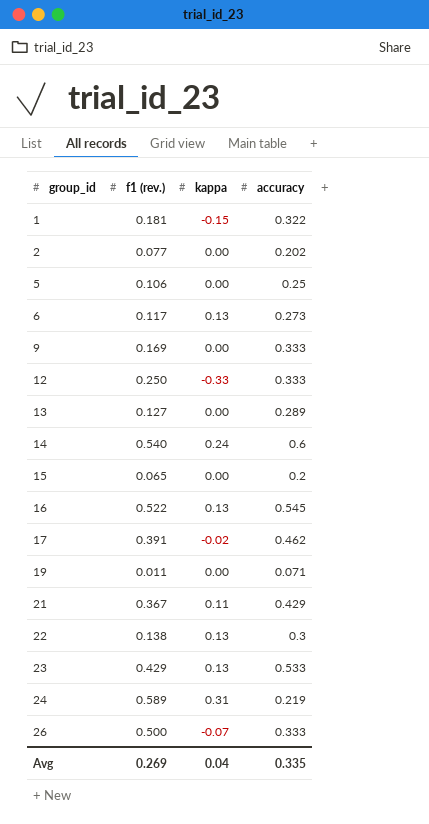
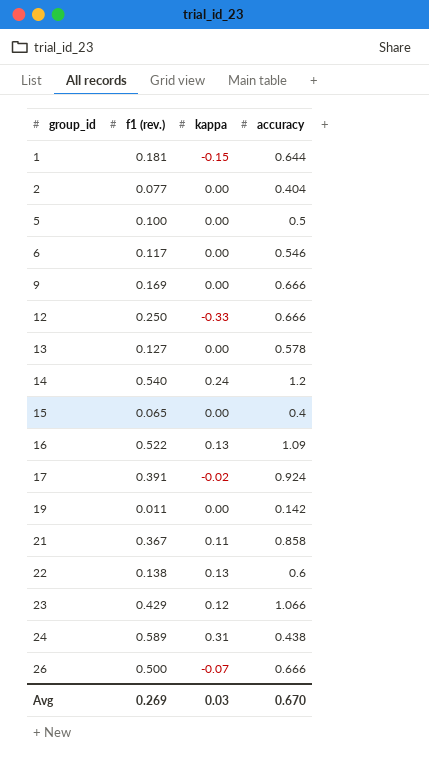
1 | accuracy: 0.322 -> 0.644
2 | accuracy: 0.202 -> 0.404
5 | f1 (rev.): 0.106 -> 0.100
5 | accuracy: 0.25 -> 0.5
6 | kappa: 0.13 -> 0.00
6 | accuracy: 0.273 -> 0.546
9 | accuracy: 0.333 -> 0.666
12 | accuracy: 0.333 -> 0.666
13 | accuracy: 0.289 -> 0.578
14 | accuracy: 0.6 -> 1.2
15 | accuracy: 0.2 -> 0.4
16 | accuracy: 0.545 -> 1.09
17 | accuracy: 0.462 -> 0.924
19 | accuracy: 0.071 -> 0.142
21 | accuracy: 0.429 -> 0.858
22 | accuracy: 0.3 -> 0.6
23 | kappa: 0.13 -> 0.12
23 | accuracy: 0.533 -> 1.066
24 | accuracy: 0.219 -> 0.438
26 | accuracy: 0.333 -> 0.666
Avg | kappa: 0.04 -> 0.03
Avg | accuracy: 0.335 -> 0.670

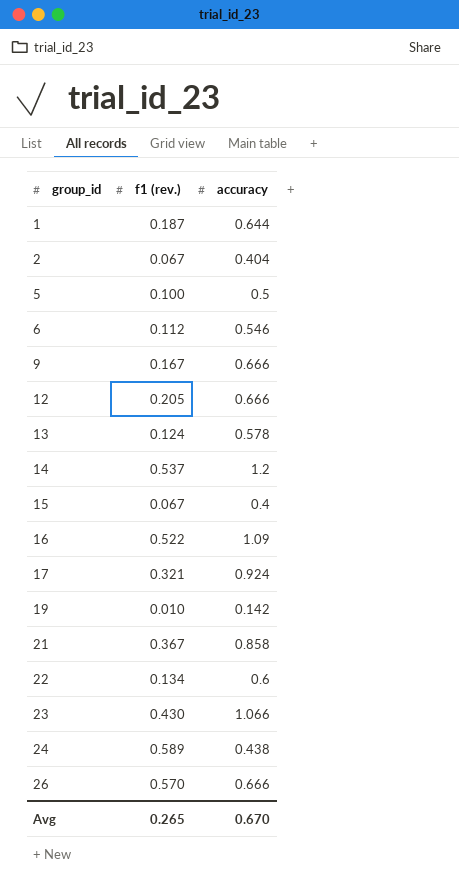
column kappa | position: 3 -> none
1 | f1 (rev.): 0.181 -> 0.187
2 | f1 (rev.): 0.077 -> 0.067
6 | f1 (rev.): 0.117 -> 0.112
9 | f1 (rev.): 0.169 -> 0.167
12 | f1 (rev.): 0.250 -> 0.205
13 | f1 (rev.): 0.127 -> 0.124
14 | f1 (rev.): 0.540 -> 0.537
15 | f1 (rev.): 0.065 -> 0.067
17 | f1 (rev.): 0.391 -> 0.321
19 | f1 (rev.): 0.011 -> 0.010
22 | f1 (rev.): 0.138 -> 0.134
23 | f1 (rev.): 0.429 -> 0.430
26 | f1 (rev.): 0.500 -> 0.570
Avg | f1 (rev.): 0.269 -> 0.265

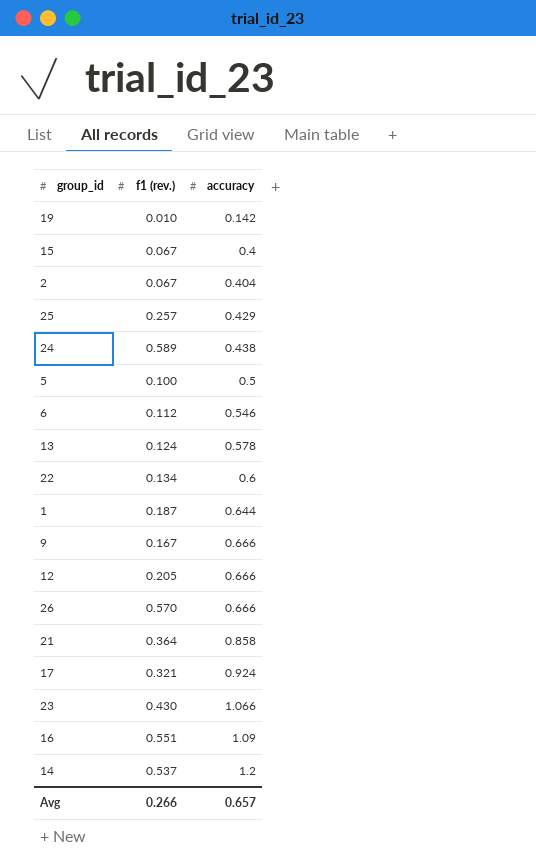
row order: group_id ascending -> accuracy ascending
row 25: none -> 0.257 | 0.429
21 | f1 (rev.): 0.367 -> 0.364
16 | f1 (rev.): 0.522 -> 0.551
Avg | f1 (rev.): 0.265 -> 0.266
Avg | accuracy: 0.670 -> 0.657

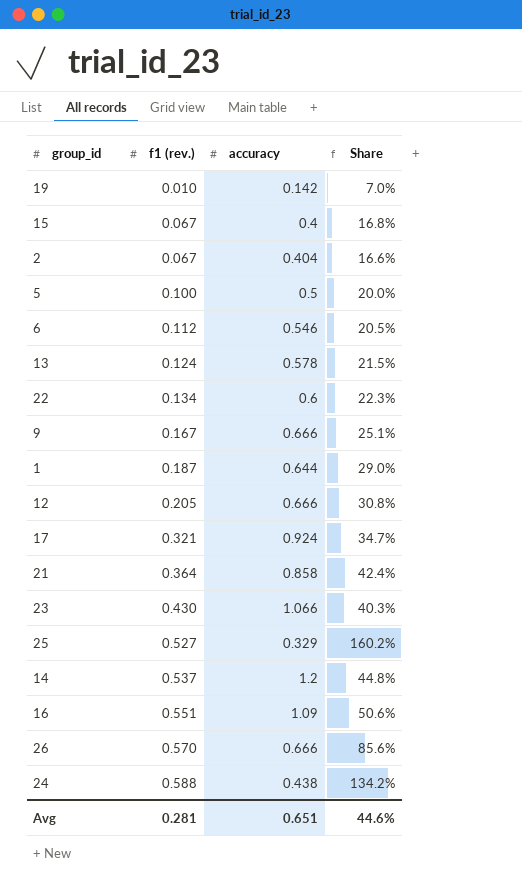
row order: accuracy ascending -> f1 (rev.) ascending
column Share | formula: none -> [f1 (rev.)] / [accuracy]
25 | f1 (rev.): 0.257 -> 0.527
25 | accuracy: 0.429 -> 0.329
24 | f1 (rev.): 0.589 -> 0.588
Avg | f1 (rev.): 0.266 -> 0.281
Avg | accuracy: 0.657 -> 0.651

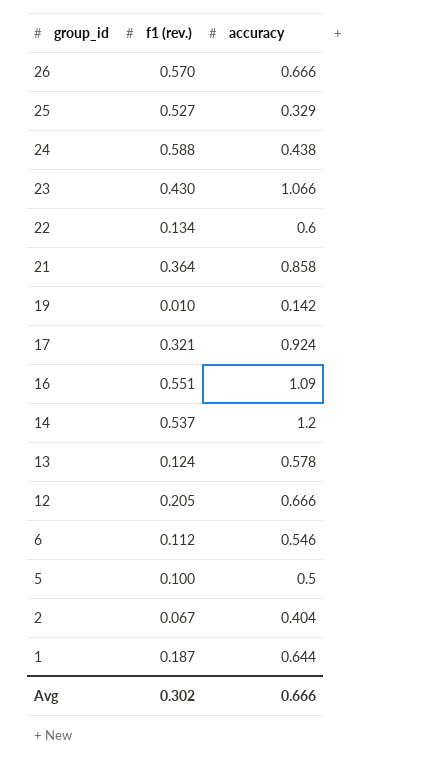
row order: f1 (rev.) ascending -> group_id descending
column Share | formula: [f1 (rev.)] / [accuracy] -> none
row 15: 0.067 | 0.4 | 16.8% -> none
row 9: 0.167 | 0.666 | 25.1% -> none
Avg | f1 (rev.): 0.281 -> 0.302
Avg | accuracy: 0.651 -> 0.666

